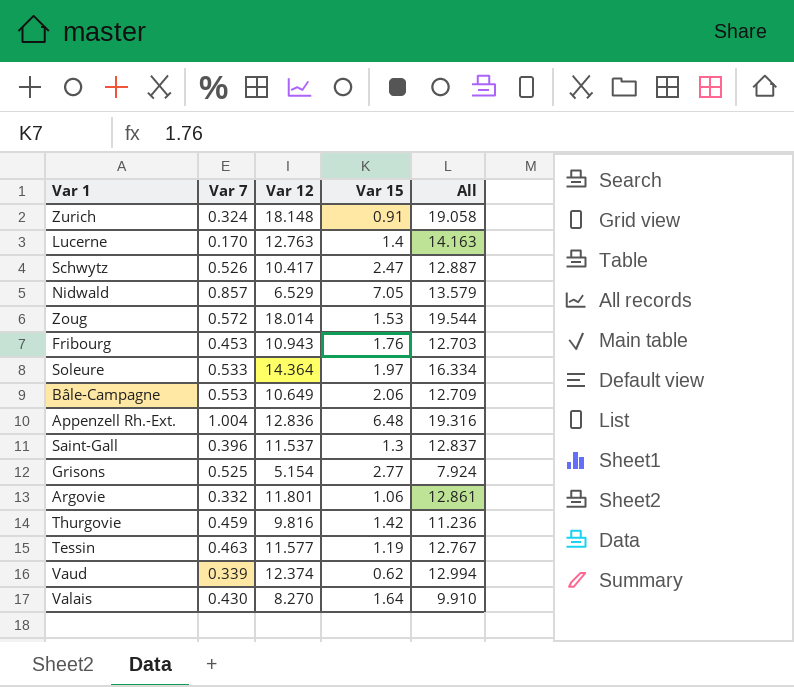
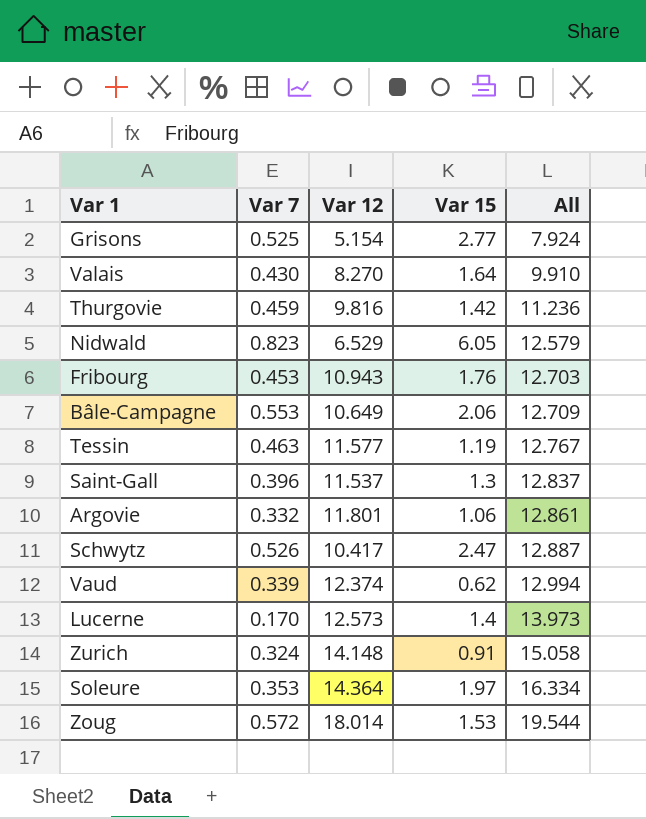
row order: none -> All ascending
row Appenzell Rh.-Ext.: 1.004 | 12.836 | 6.48 | 19.316 -> none
Nidwald | Var 7: 0.857 -> 0.823
Nidwald | Var 15: 7.05 -> 6.05
Nidwald | All: 13.579 -> 12.579
Lucerne | Var 12: 12.763 -> 12.573
Lucerne | All: 14.163 -> 13.973
Zurich | Var 12: 18.148 -> 14.148
Zurich | All: 19.058 -> 15.058
Soleure | Var 7: 0.533 -> 0.353

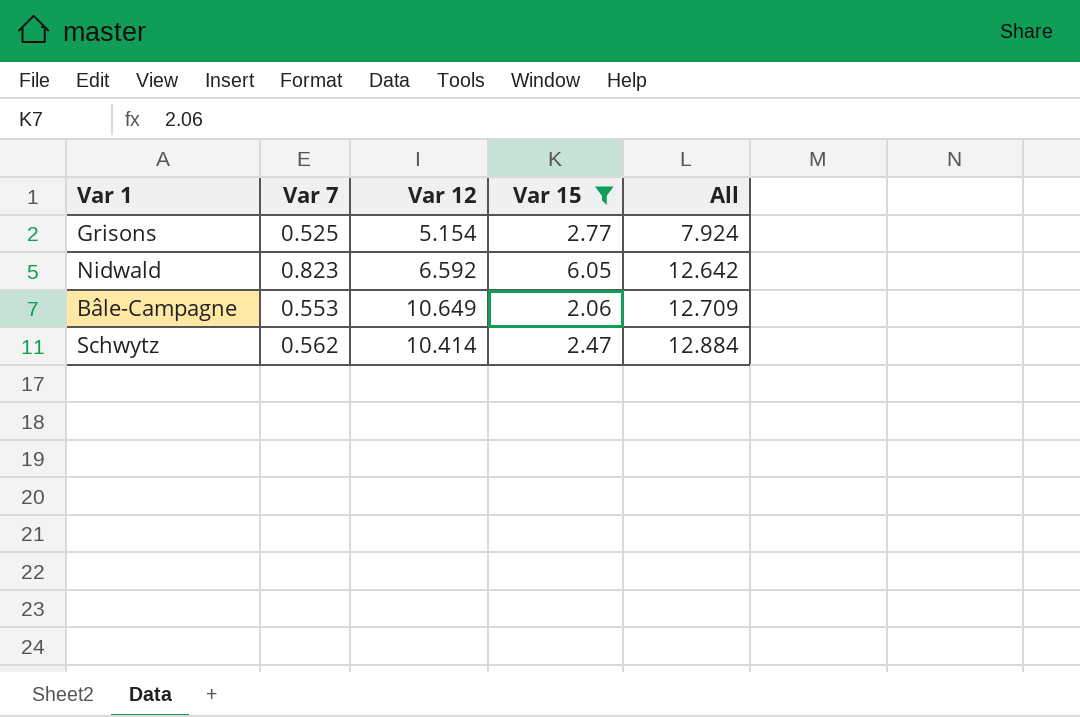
filter: none -> Var 15 >= 2.06
Nidwald | Var 12: 6.529 -> 6.592
Nidwald | All: 12.579 -> 12.642
Schwytz | Var 7: 0.526 -> 0.562
Schwytz | Var 12: 10.417 -> 10.414
Schwytz | All: 12.887 -> 12.884

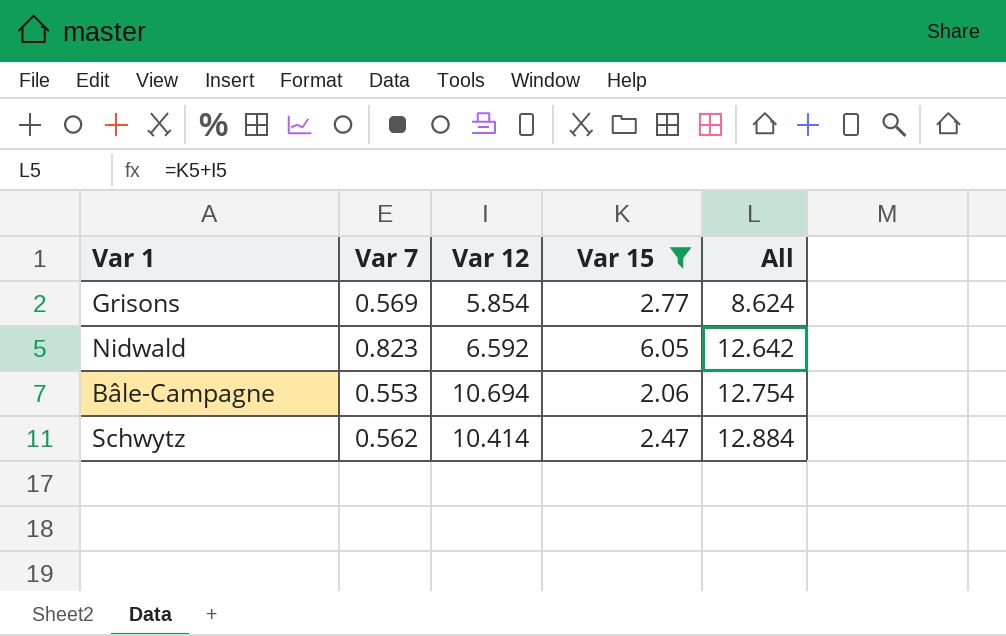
Grisons | Var 7: 0.525 -> 0.569
Grisons | Var 12: 5.154 -> 5.854
Grisons | All: 7.924 -> 8.624
Bâle-Campagne | Var 12: 10.649 -> 10.694
Bâle-Campagne | All: 12.709 -> 12.754

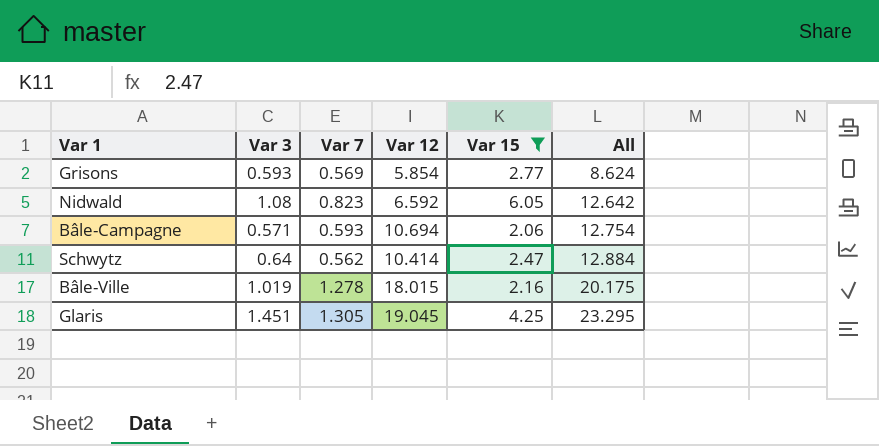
column Var 3 | position: none -> 2
Bâle-Campagne | Var 7: 0.553 -> 0.593
row Bâle-Ville: none -> 1.019 | 1.278 | 18.015 | 2.16 | 20.175
row Glaris: none -> 1.451 | 1.305 | 19.045 | 4.25 | 23.295

